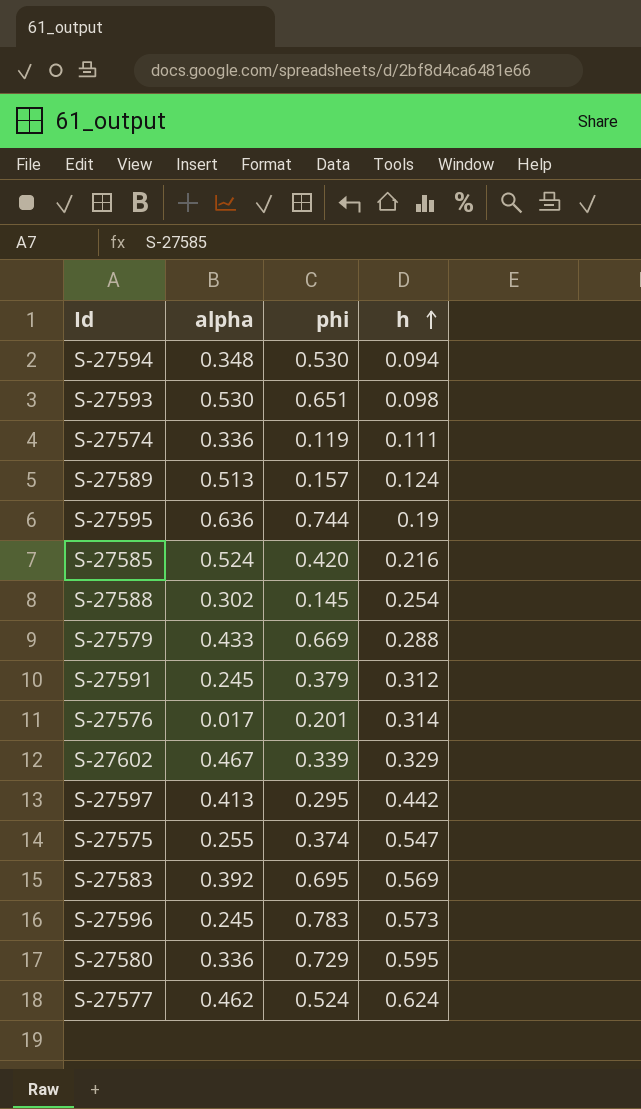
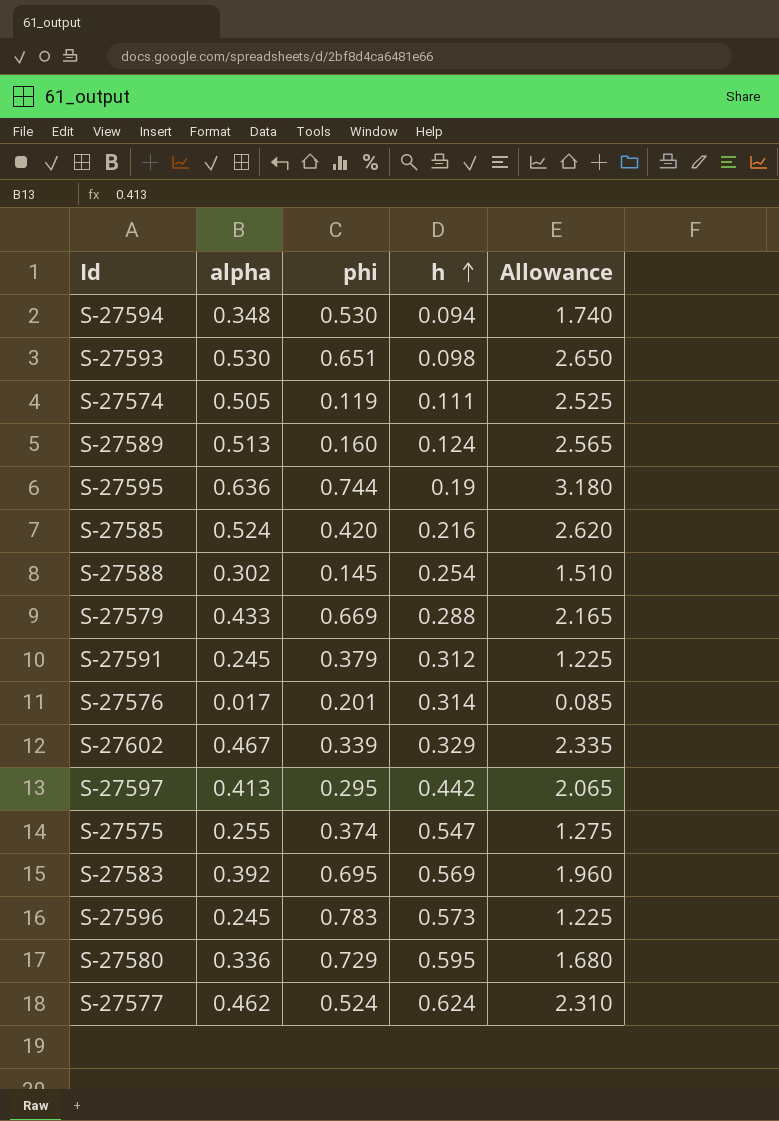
column Allowance | formula: none -> [alpha] * 5
S-27574 | alpha: 0.336 -> 0.505
S-27589 | phi: 0.157 -> 0.160

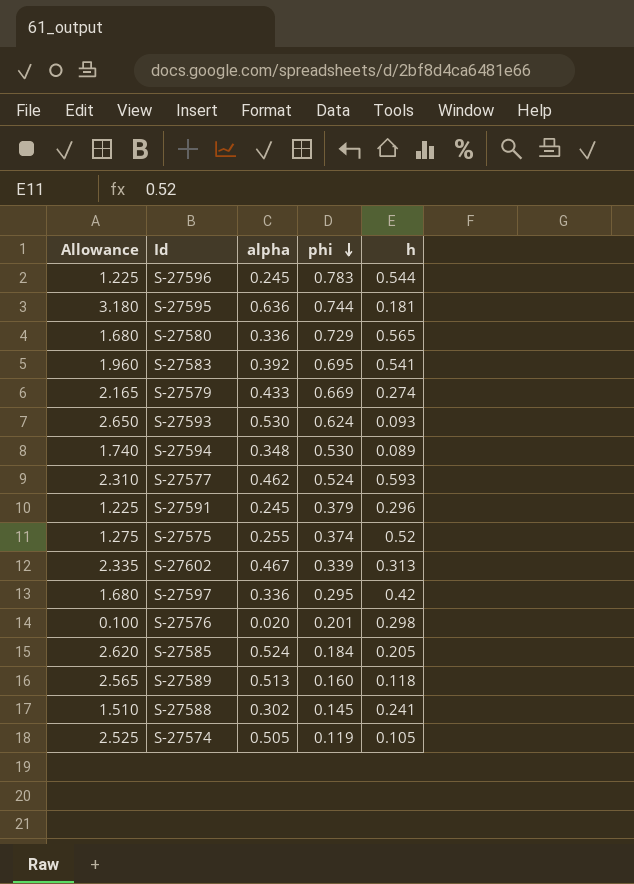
row order: h ascending -> phi descending
column Allowance | position: 5 -> 1
S-27596 | h: 0.573 -> 0.544
S-27595 | h: 0.19 -> 0.181
S-27580 | h: 0.595 -> 0.565
S-27583 | h: 0.569 -> 0.541
S-27579 | h: 0.288 -> 0.274
S-27593 | phi: 0.651 -> 0.624
S-27593 | h: 0.098 -> 0.093
S-27594 | h: 0.094 -> 0.089
S-27577 | h: 0.624 -> 0.593
S-27591 | h: 0.312 -> 0.296
S-27575 | h: 0.547 -> 0.52
S-27602 | h: 0.329 -> 0.313
S-27597 | Allowance: 2.065 -> 1.680
S-27597 | alpha: 0.413 -> 0.336
S-27597 | h: 0.442 -> 0.42
S-27576 | Allowance: 0.085 -> 0.100
S-27576 | alpha: 0.017 -> 0.020
S-27576 | h: 0.314 -> 0.298
S-27585 | phi: 0.420 -> 0.184
S-27585 | h: 0.216 -> 0.205
S-27589 | h: 0.124 -> 0.118
S-27588 | h: 0.254 -> 0.241
S-27574 | h: 0.111 -> 0.105

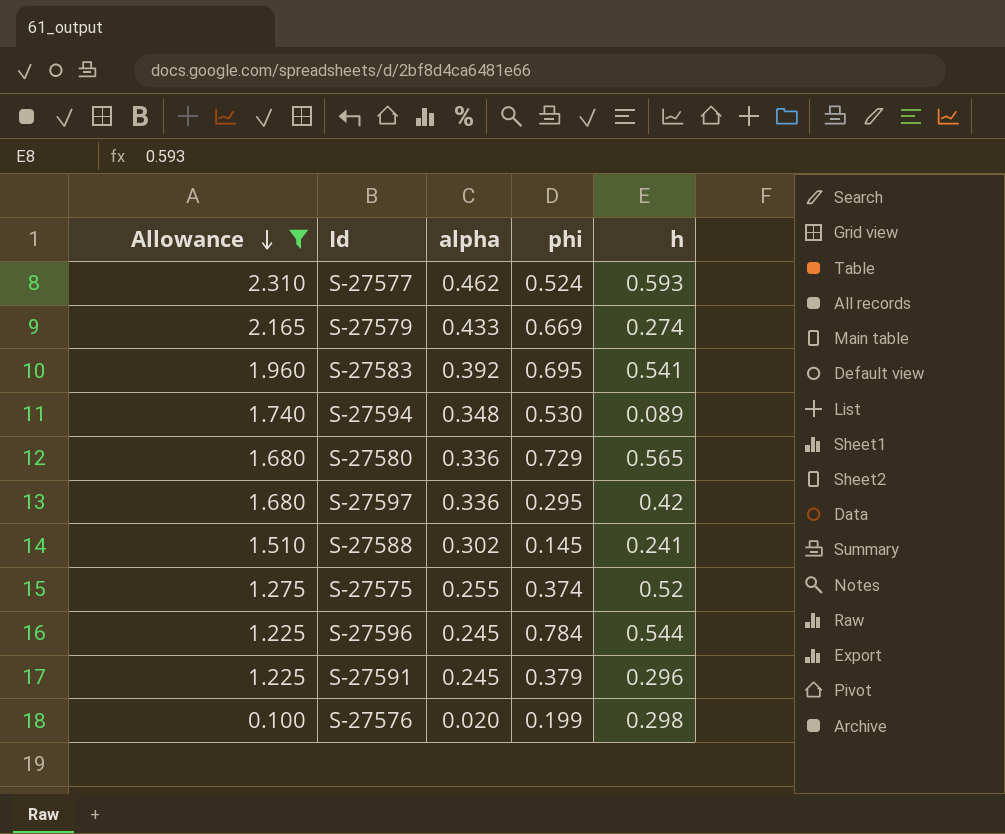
filter: none -> Allowance <= 2.310
row order: phi descending -> Allowance descending
S-27596 | phi: 0.783 -> 0.784
S-27576 | phi: 0.201 -> 0.199

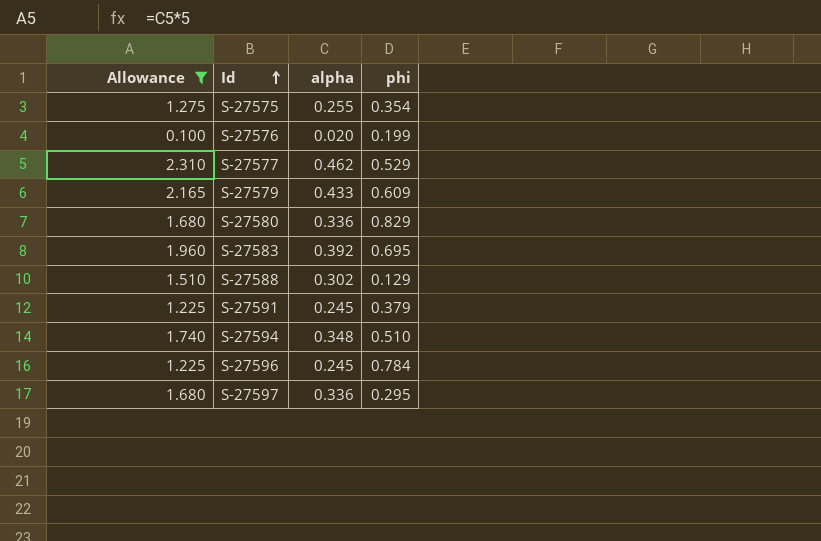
row order: Allowance descending -> Id ascending
column h | position: 5 -> none
S-27575 | phi: 0.374 -> 0.354
S-27577 | phi: 0.524 -> 0.529
S-27579 | phi: 0.669 -> 0.609
S-27580 | phi: 0.729 -> 0.829
S-27588 | phi: 0.145 -> 0.129
S-27594 | phi: 0.530 -> 0.510

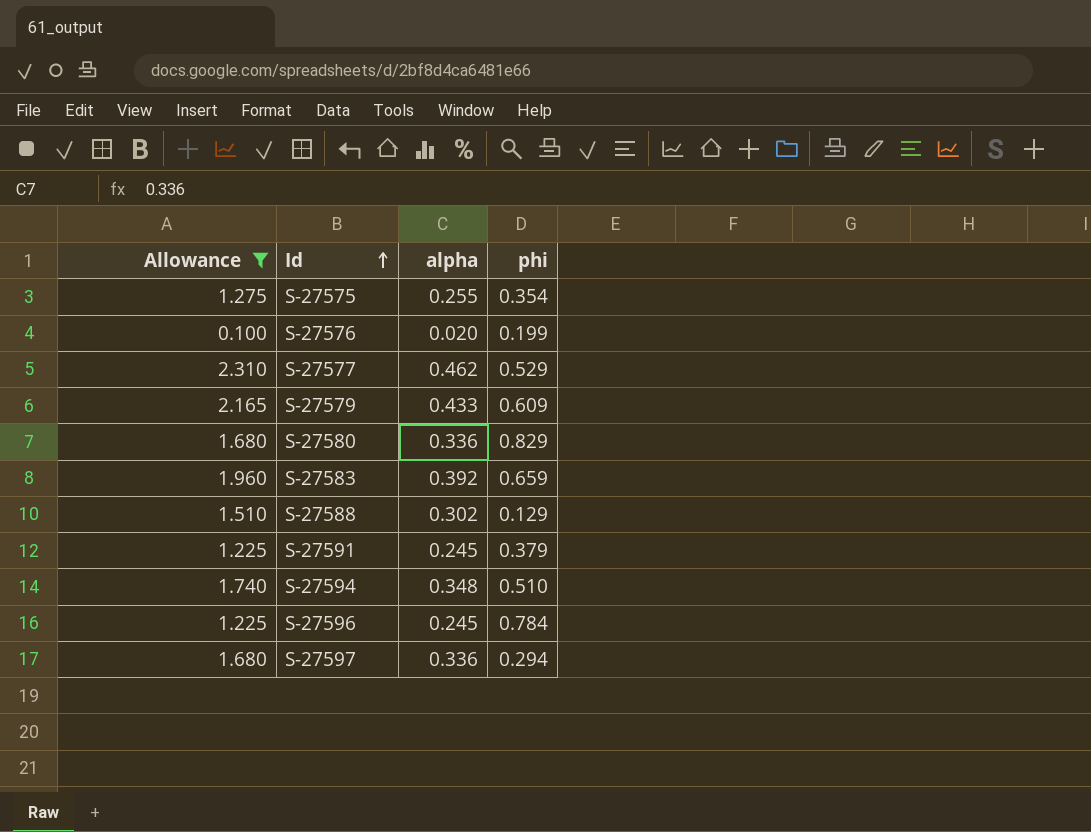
S-27583 | phi: 0.695 -> 0.659
S-27597 | phi: 0.295 -> 0.294

